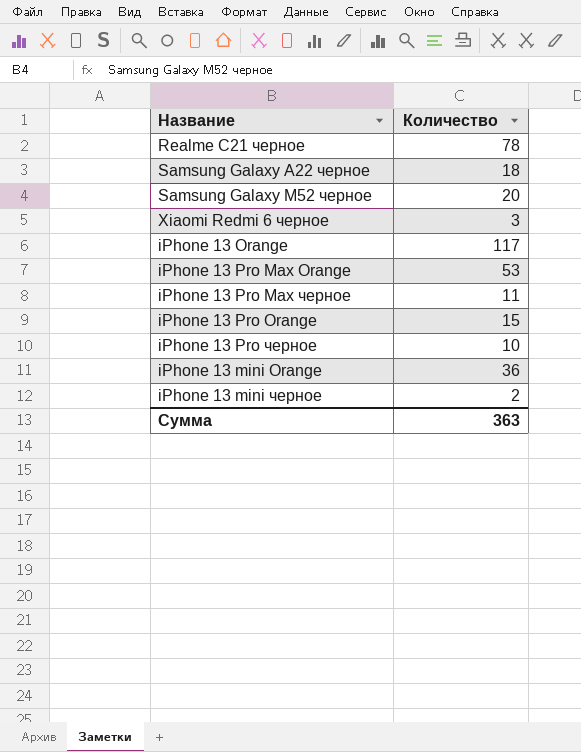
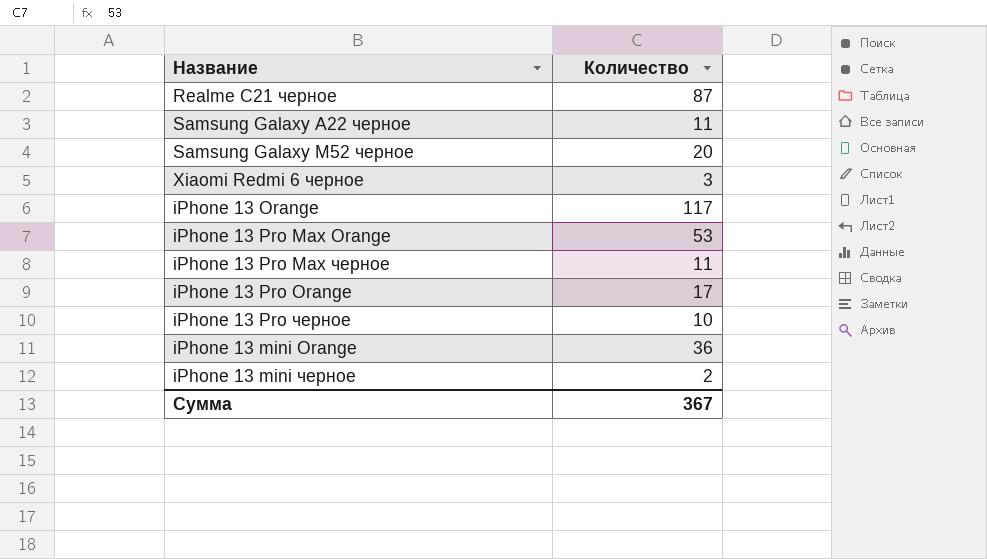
Realme C21 черное | Количество: 78 -> 87
Samsung Galaxy A22 черное | Количество: 18 -> 11
iPhone 13 Pro Orange | Количество: 15 -> 17
Сумма | Количество: 363 -> 367

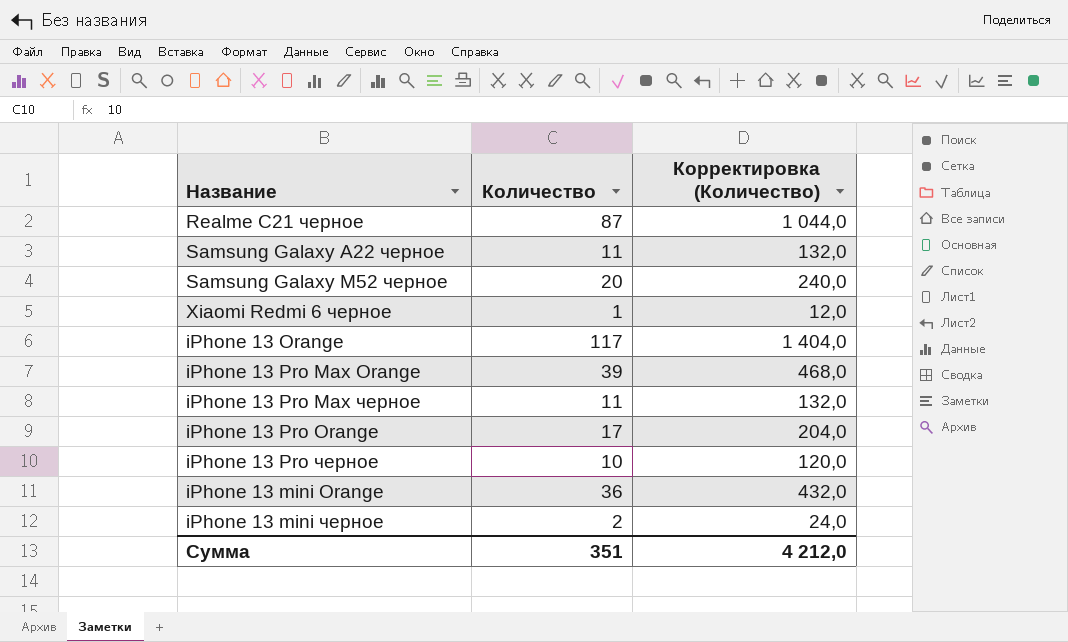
column Корректировка (Количество) | formula: none -> [Количество] * 12
Xiaomi Redmi 6 черное | Количество: 3 -> 1
iPhone 13 Pro Max Orange | Количество: 53 -> 39
Сумма | Количество: 367 -> 351

